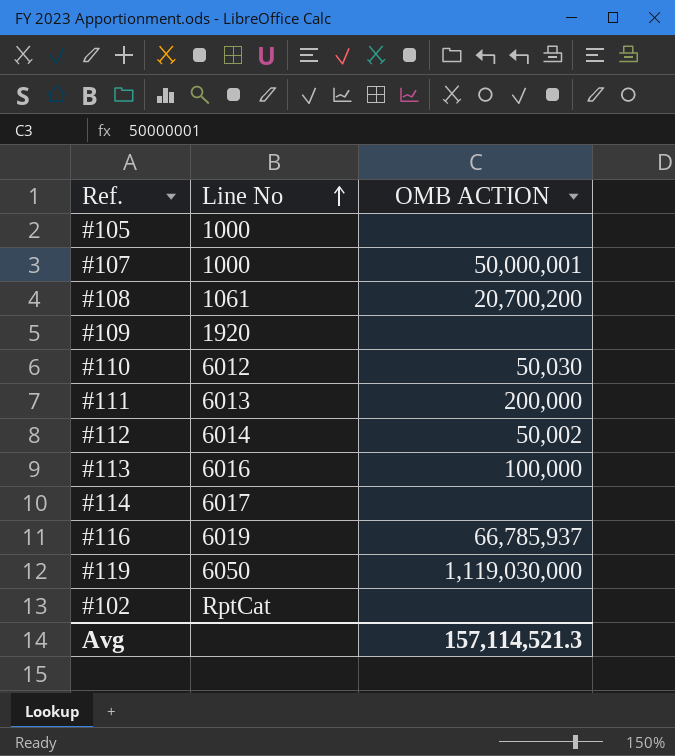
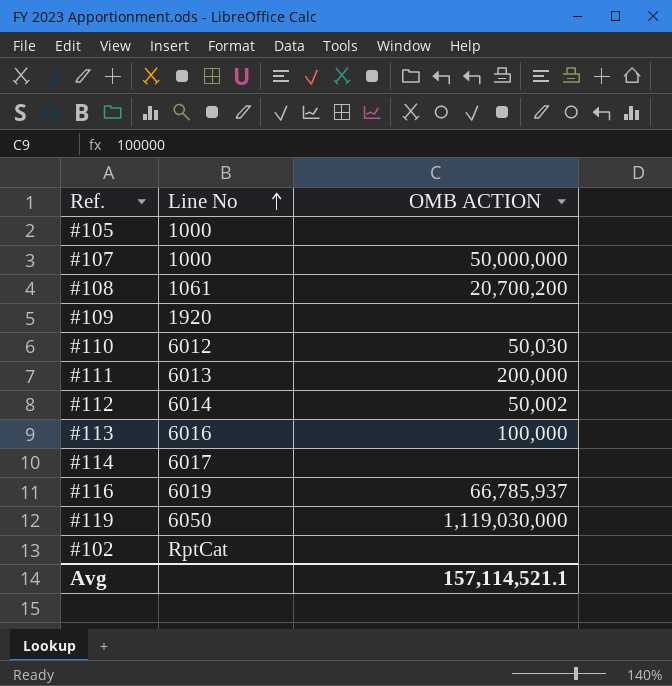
#107 | OMB ACTION: 50,000,001 -> 50,000,000
Avg | OMB ACTION: 157,114,521.3 -> 157,114,521.1

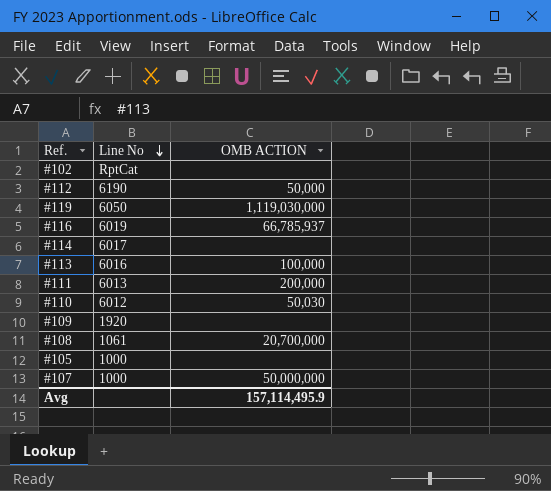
row order: Line No ascending -> Line No descending
#112 | Line No: 6014 -> 6190
#112 | OMB ACTION: 50,002 -> 50,000
#108 | OMB ACTION: 20,700,200 -> 20,700,000
Avg | OMB ACTION: 157,114,521.1 -> 157,114,495.9

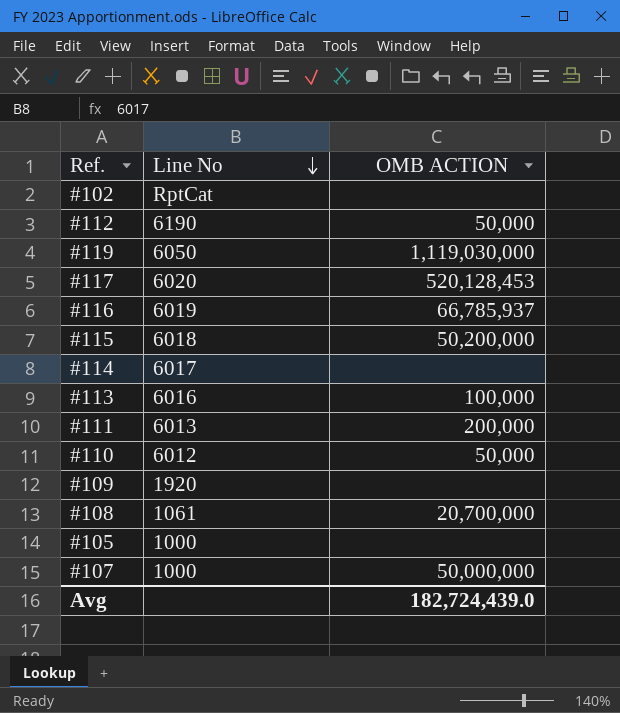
row #117: none -> 6020 | 520,128,453
row #115: none -> 6018 | 50,200,000
#110 | OMB ACTION: 50,030 -> 50,000
Avg | OMB ACTION: 157,114,495.9 -> 182,724,439.0

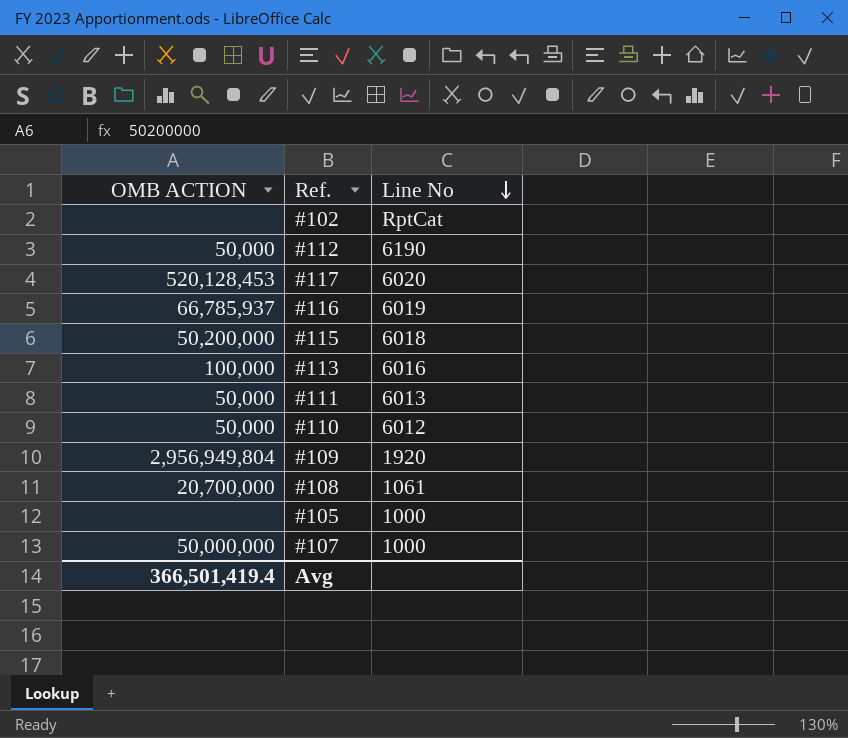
column OMB ACTION | position: 3 -> 1
row #119: 6050 | 1,119,030,000 -> none
row #114: 6017 | none -> none
#111 | OMB ACTION: 200,000 -> 50,000
#109 | OMB ACTION: none -> 2,956,949,804
Avg | OMB ACTION: 182,724,439.0 -> 366,501,419.4

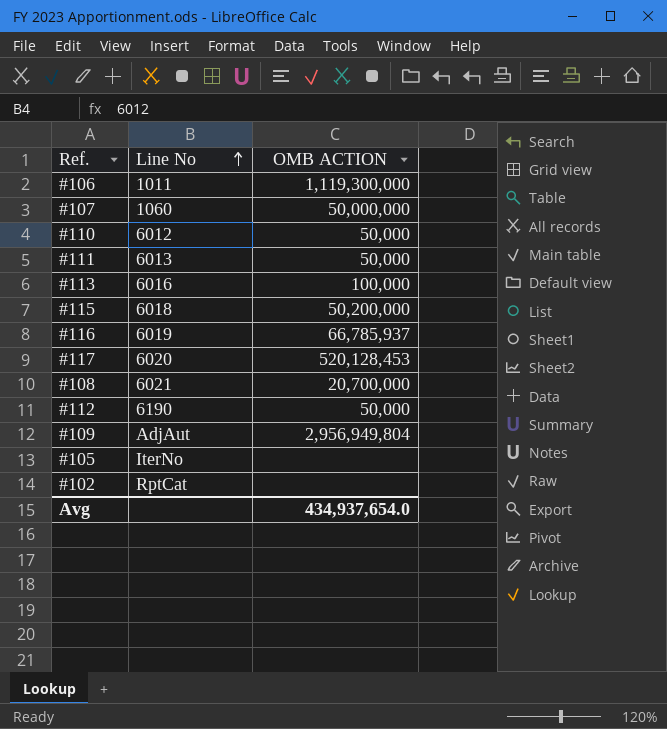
row order: Line No descending -> Line No ascending
column OMB ACTION | position: 1 -> 3
row #106: none -> 1011 | 1,119,300,000
#107 | Line No: 1000 -> 1060
#108 | Line No: 1061 -> 6021
#109 | Line No: 1920 -> AdjAut
#105 | Line No: 1000 -> IterNo
Avg | OMB ACTION: 366,501,419.4 -> 434,937,654.0

